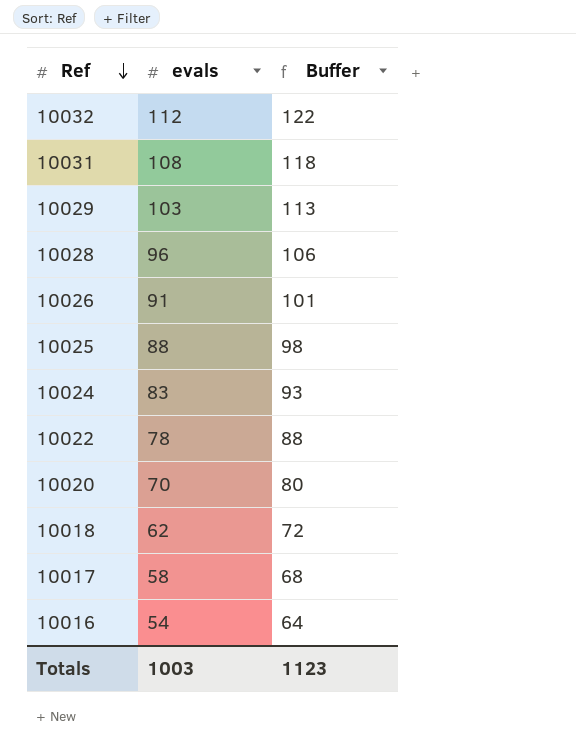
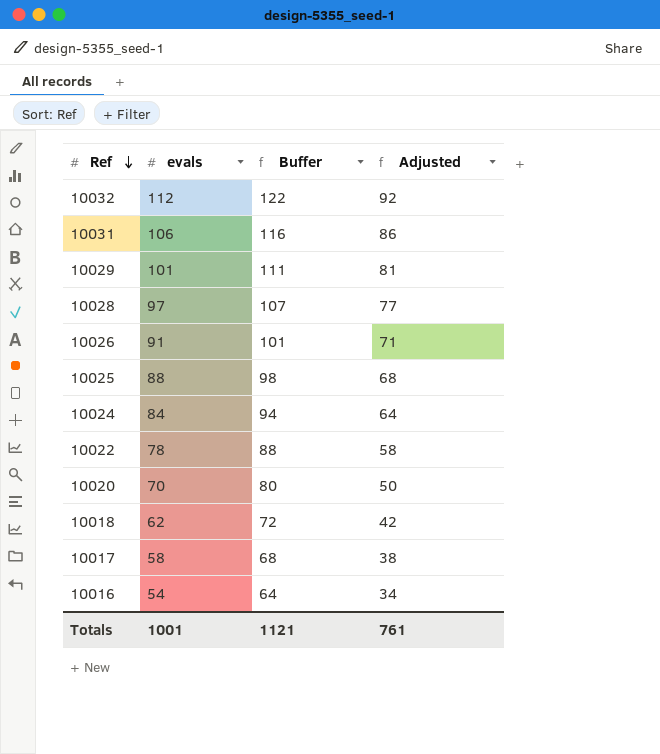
column Adjusted | formula: none -> [evals] - 20
10031 | evals: 108 -> 106
10031 | Buffer: 118 -> 116
10029 | evals: 103 -> 101
10029 | Buffer: 113 -> 111
10028 | evals: 96 -> 97
10028 | Buffer: 106 -> 107
10024 | evals: 83 -> 84
10024 | Buffer: 93 -> 94
Totals | evals: 1003 -> 1001
Totals | Buffer: 1123 -> 1121

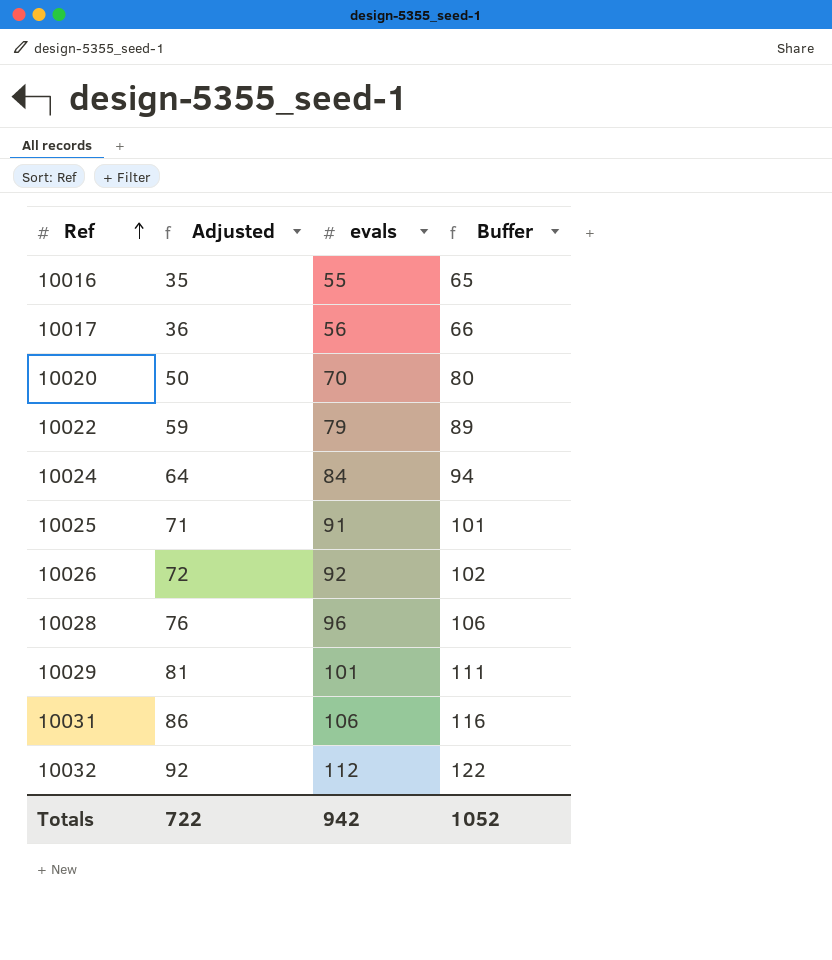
row order: Ref descending -> Ref ascending
column Adjusted | position: 4 -> 2
row 10018: 62 | 72 | 42 -> none
10016 | Adjusted: 34 -> 35
10016 | evals: 54 -> 55
10016 | Buffer: 64 -> 65
10017 | Adjusted: 38 -> 36
10017 | evals: 58 -> 56
10017 | Buffer: 68 -> 66
10022 | Adjusted: 58 -> 59
10022 | evals: 78 -> 79
10022 | Buffer: 88 -> 89
10025 | Adjusted: 68 -> 71
10025 | evals: 88 -> 91
10025 | Buffer: 98 -> 101
10026 | Adjusted: 71 -> 72
10026 | evals: 91 -> 92
10026 | Buffer: 101 -> 102
10028 | Adjusted: 77 -> 76
10028 | evals: 97 -> 96
10028 | Buffer: 107 -> 106
Totals | Adjusted: 761 -> 722
Totals | evals: 1001 -> 942
Totals | Buffer: 1121 -> 1052

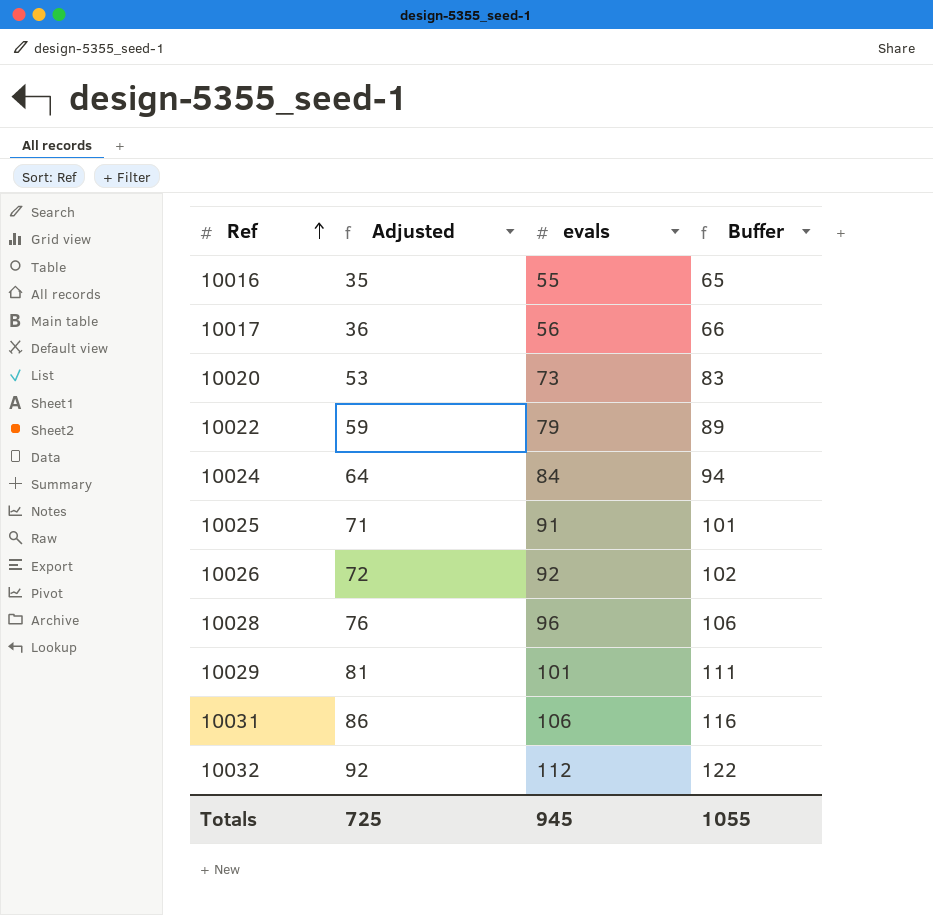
10020 | Adjusted: 50 -> 53
10020 | evals: 70 -> 73
10020 | Buffer: 80 -> 83
Totals | Adjusted: 722 -> 725
Totals | evals: 942 -> 945
Totals | Buffer: 1052 -> 1055

